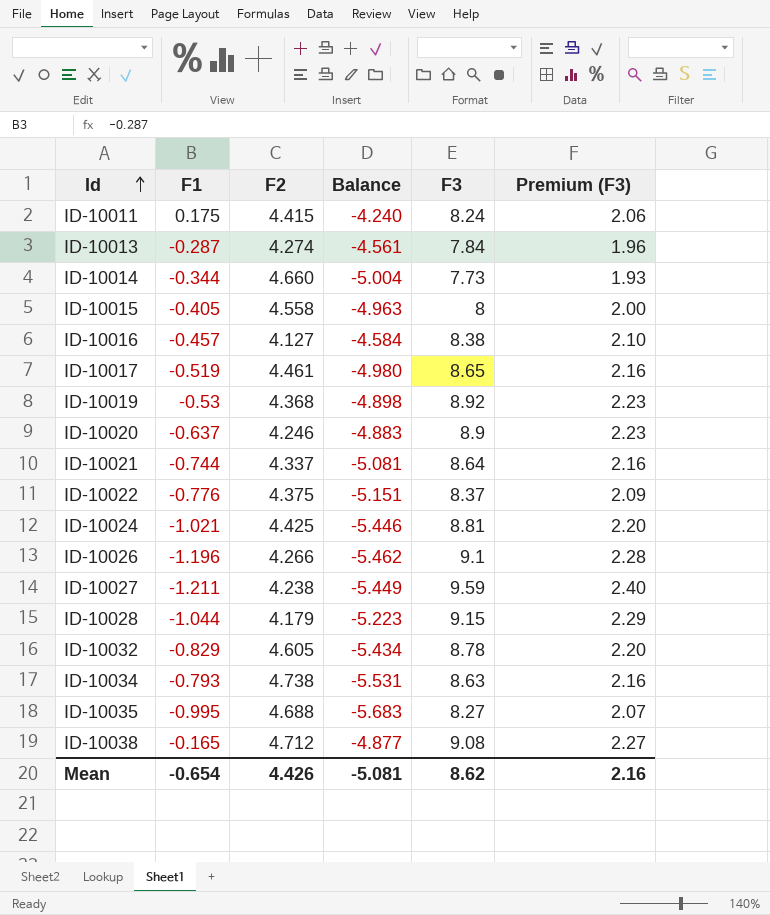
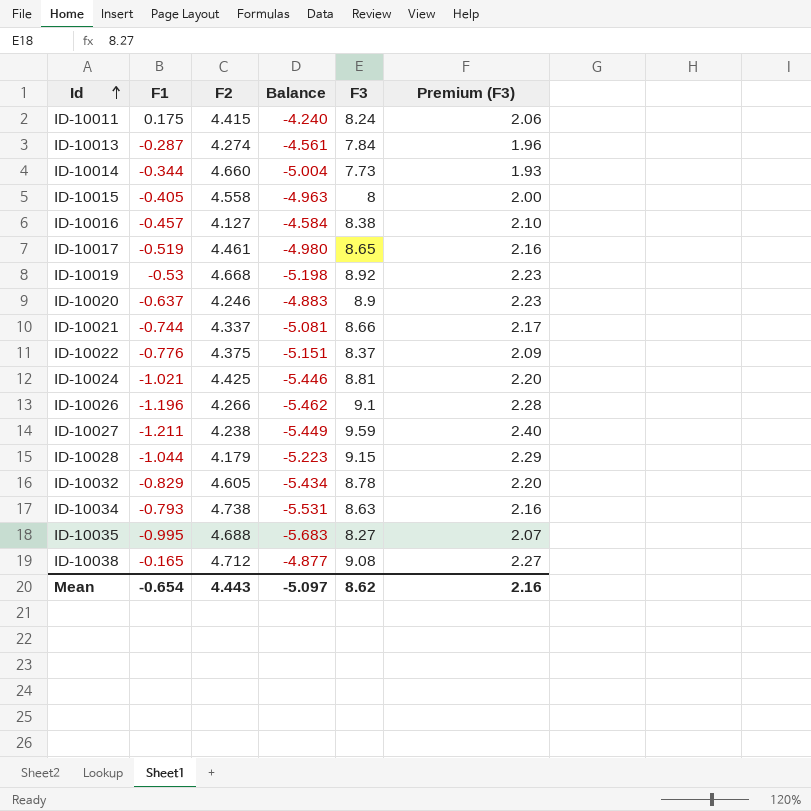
ID-10019 | F2: 4.368 -> 4.668
ID-10019 | Balance: -4.898 -> -5.198
ID-10021 | F3: 8.64 -> 8.66
ID-10021 | Premium (F3): 2.16 -> 2.17
Mean | F2: 4.426 -> 4.443
Mean | Balance: -5.081 -> -5.097

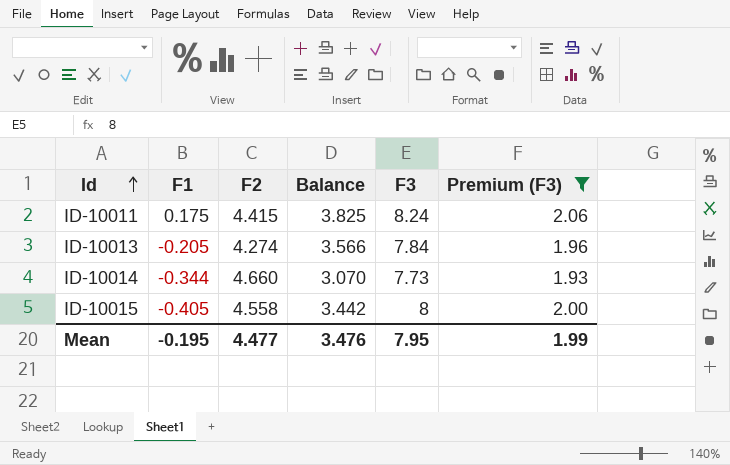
filter: none -> Premium (F3) <= 2.06
column Balance | formula: [F1] - [F2] -> [F3] - [F2]
ID-10013 | F1: -0.287 -> -0.205
Mean | F1: -0.654 -> -0.195
Mean | F2: 4.443 -> 4.477
Mean | Balance: -5.097 -> 3.476
Mean | F3: 8.62 -> 7.95
Mean | Premium (F3): 2.16 -> 1.99

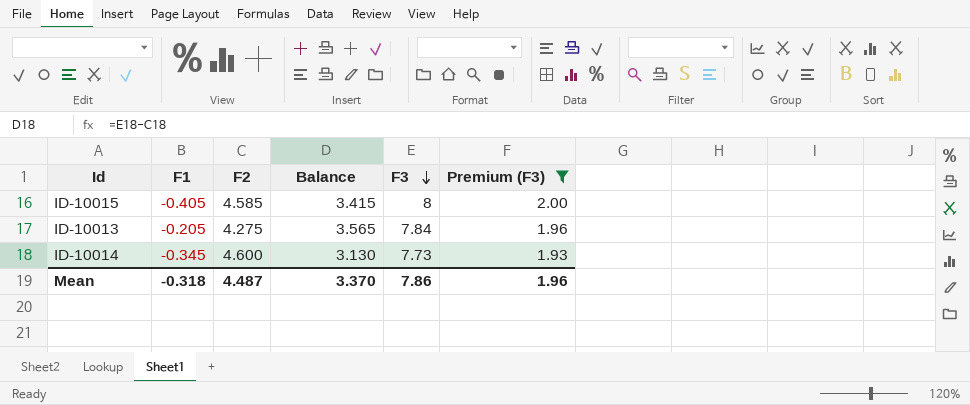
row order: Id ascending -> F3 descending
row ID-10011: 0.175 | 4.415 | 3.825 | 8.24 | 2.06 -> none
ID-10015 | F2: 4.558 -> 4.585
ID-10015 | Balance: 3.442 -> 3.415
ID-10013 | F2: 4.274 -> 4.275
ID-10013 | Balance: 3.566 -> 3.565
ID-10014 | F1: -0.344 -> -0.345
ID-10014 | F2: 4.660 -> 4.600
ID-10014 | Balance: 3.070 -> 3.130
Mean | F1: -0.195 -> -0.318
Mean | F2: 4.477 -> 4.487
Mean | Balance: 3.476 -> 3.370
Mean | F3: 7.95 -> 7.86
Mean | Premium (F3): 1.99 -> 1.96

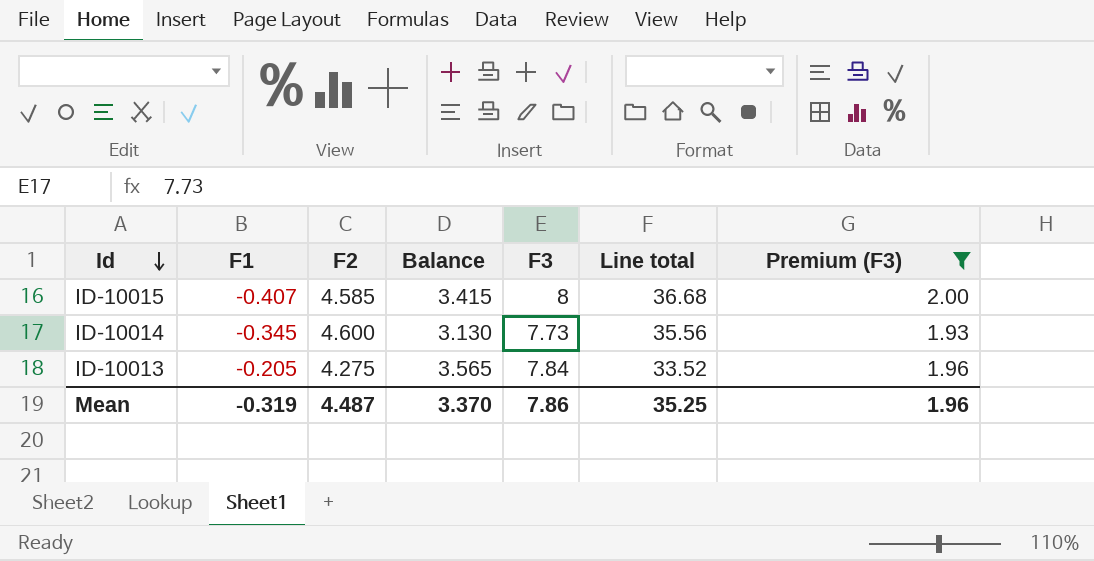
row order: F3 descending -> Id descending
column Line total | formula: none -> [F2] * [F3]
ID-10015 | F1: -0.405 -> -0.407
Mean | F1: -0.318 -> -0.319

